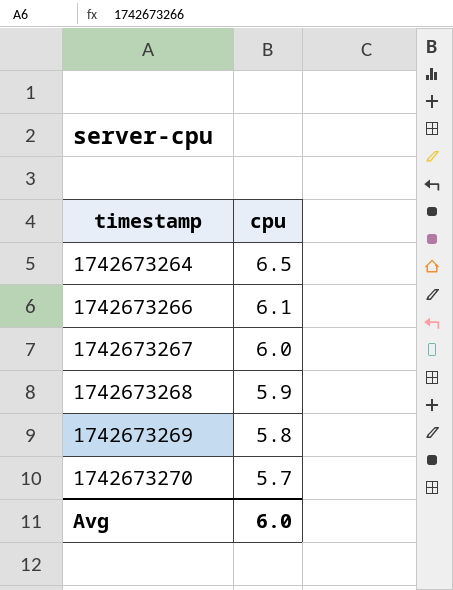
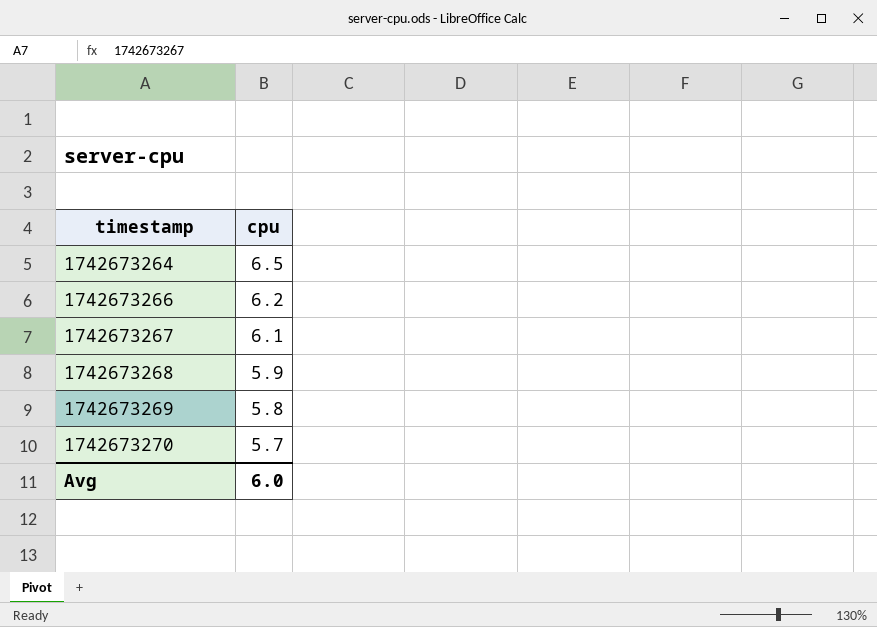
1742673266 | cpu: 6.1 -> 6.2
1742673267 | cpu: 6.0 -> 6.1

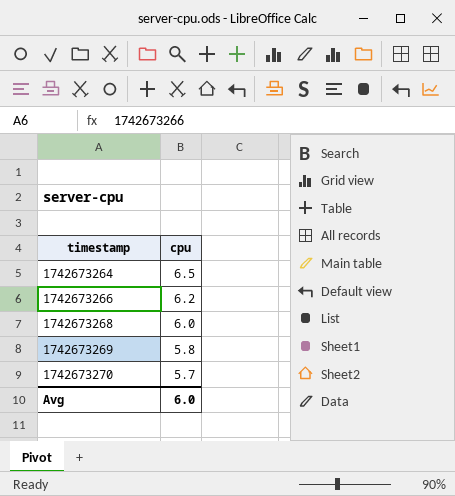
row 1742673267: 6.1 -> none
1742673268 | cpu: 5.9 -> 6.0

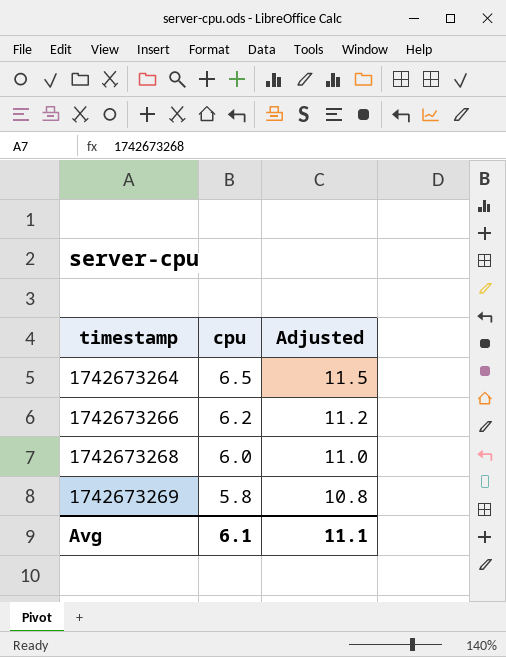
column Adjusted | formula: none -> [cpu] + 5
row 1742673270: 5.7 -> none
Avg | cpu: 6.0 -> 6.1

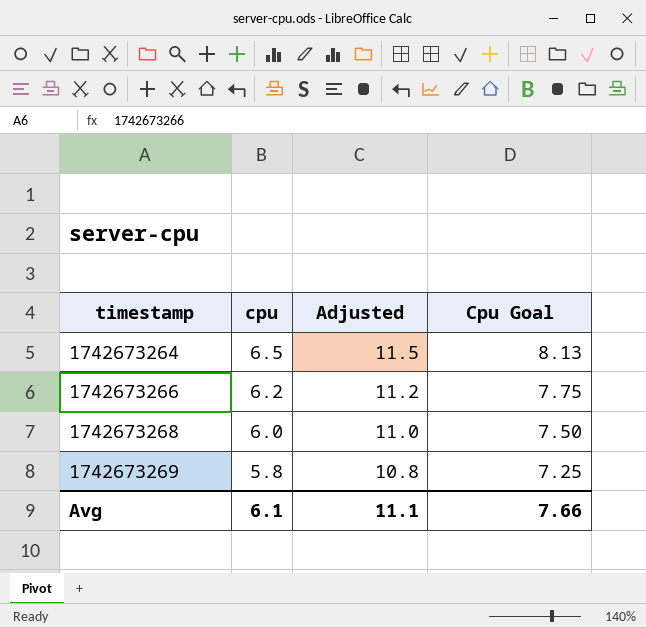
column Cpu Goal | formula: none -> [cpu] * 1.25

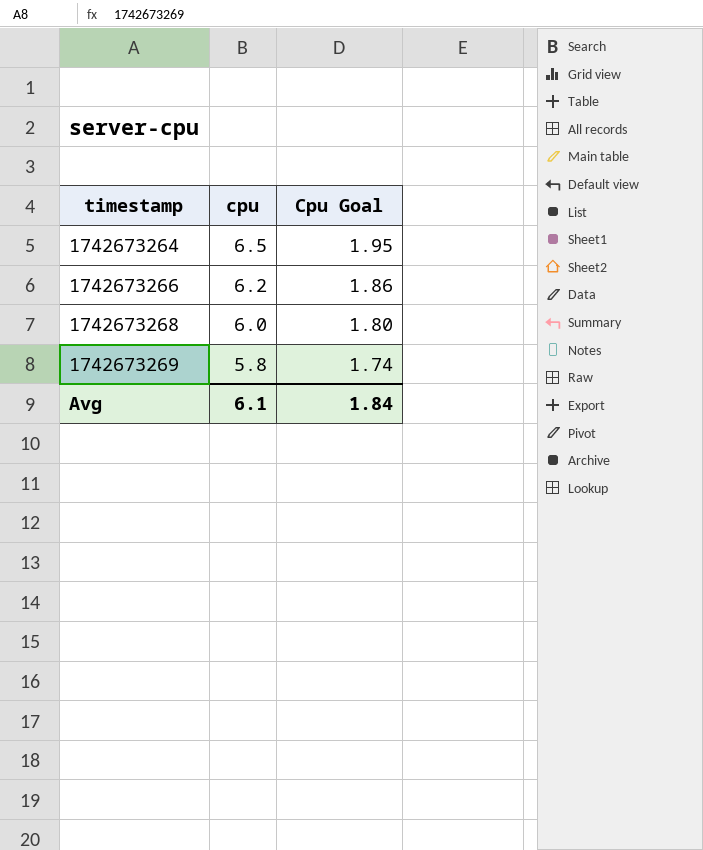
column Adjusted | formula: [cpu] + 5 -> none
column Cpu Goal | formula: [cpu] * 1.25 -> [cpu] * 0.3
Avg | Cpu Goal: 7.66 -> 1.84

